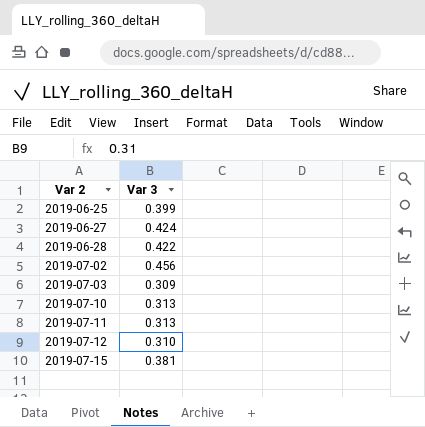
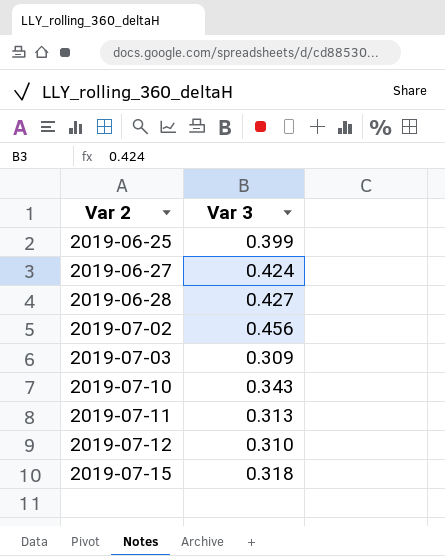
2019-06-28 | Var 3: 0.422 -> 0.427
2019-07-10 | Var 3: 0.313 -> 0.343
2019-07-15 | Var 3: 0.381 -> 0.318

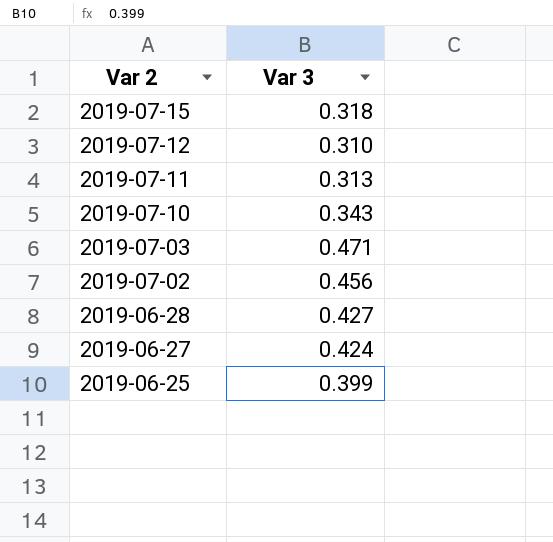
row order: Var 2 ascending -> Var 2 descending
2019-07-03 | Var 3: 0.309 -> 0.471

